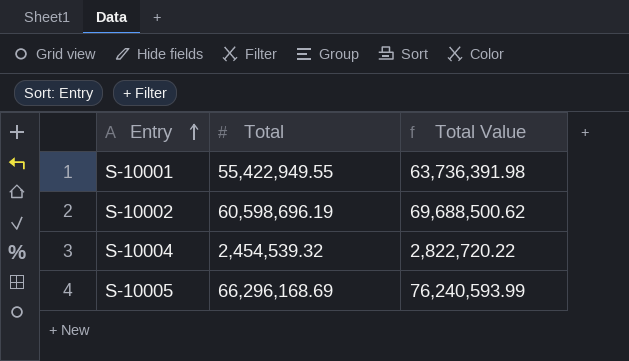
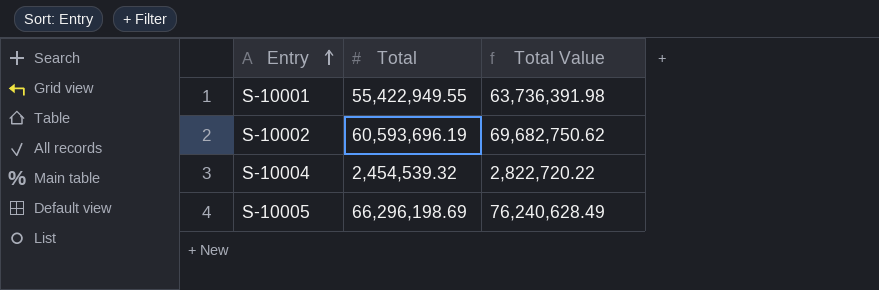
S-10002 | Total: 60,598,696.19 -> 60,593,696.19
S-10002 | Total Value: 69,688,500.62 -> 69,682,750.62
S-10005 | Total: 66,296,168.69 -> 66,296,198.69
S-10005 | Total Value: 76,240,593.99 -> 76,240,628.49

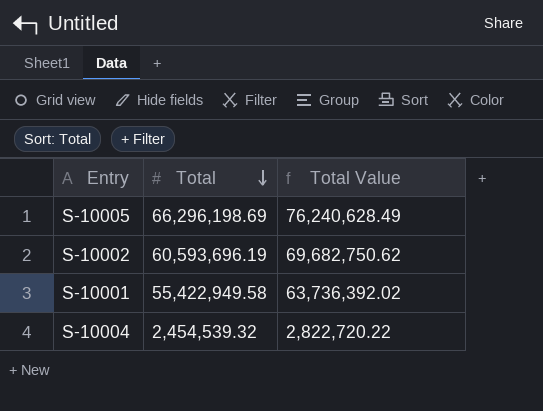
row order: Entry ascending -> Total descending
S-10001 | Total: 55,422,949.55 -> 55,422,949.58
S-10001 | Total Value: 63,736,391.98 -> 63,736,392.02

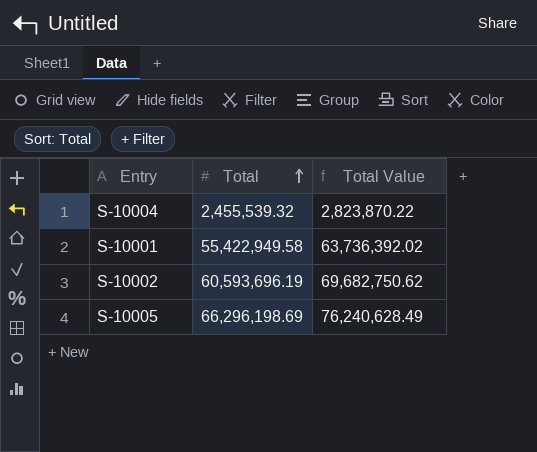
row order: Total descending -> Total ascending
S-10004 | Total: 2,454,539.32 -> 2,455,539.32
S-10004 | Total Value: 2,822,720.22 -> 2,823,870.22

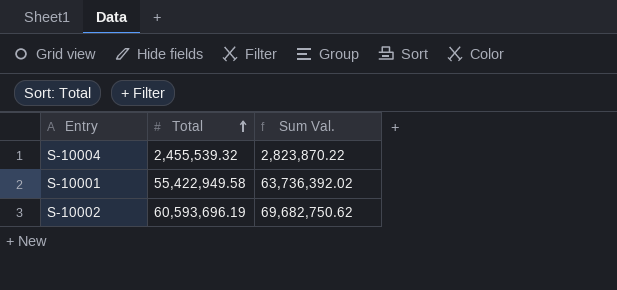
column name: Total Value -> Sum Val.
row S-10005: 66,296,198.69 | 76,240,628.49 -> none

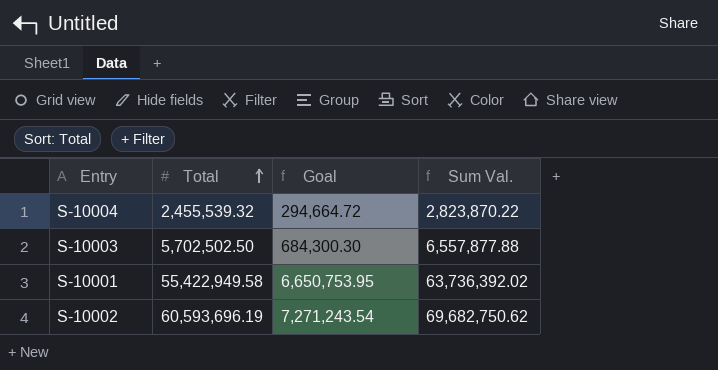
column Goal | formula: none -> [Total] * 0.12
row S-10003: none -> 5,702,502.50 | 684,300.30 | 6,557,877.88

